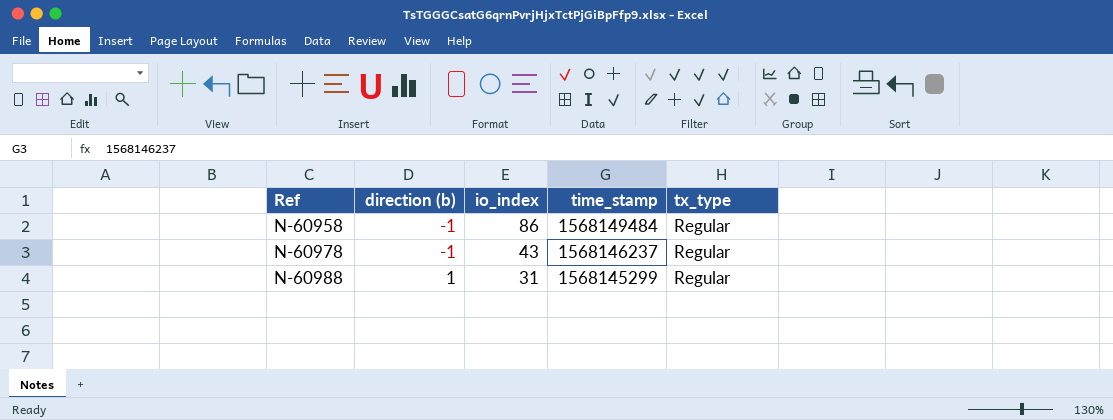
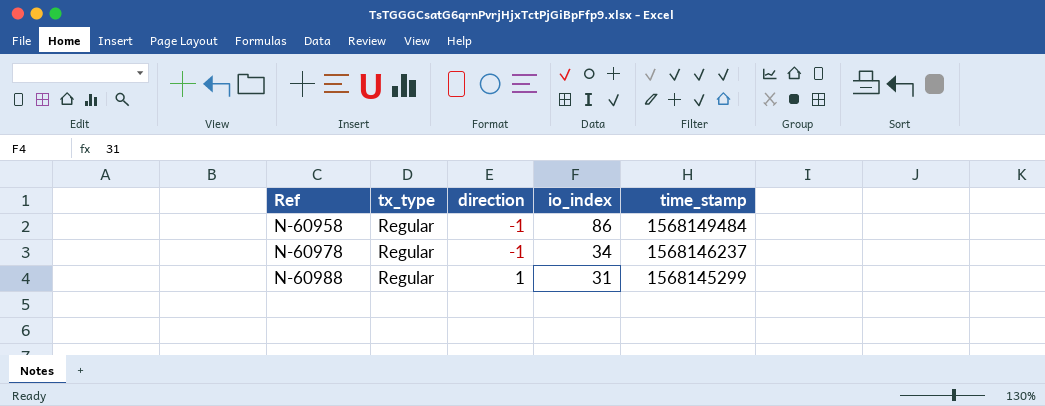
column tx_type | position: 5 -> 2
column name: direction (b) -> direction
N-60978 | io_index: 43 -> 34

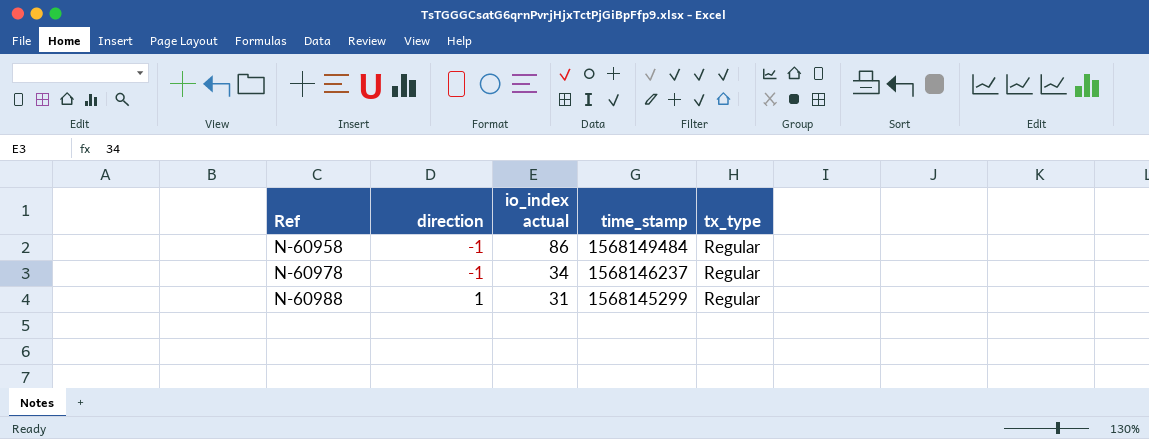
column name: io_index -> io_index actual
column tx_type | position: 2 -> 5

